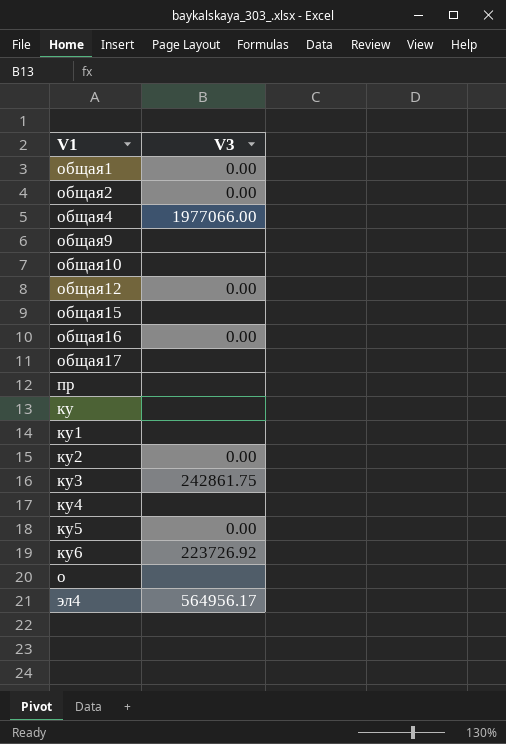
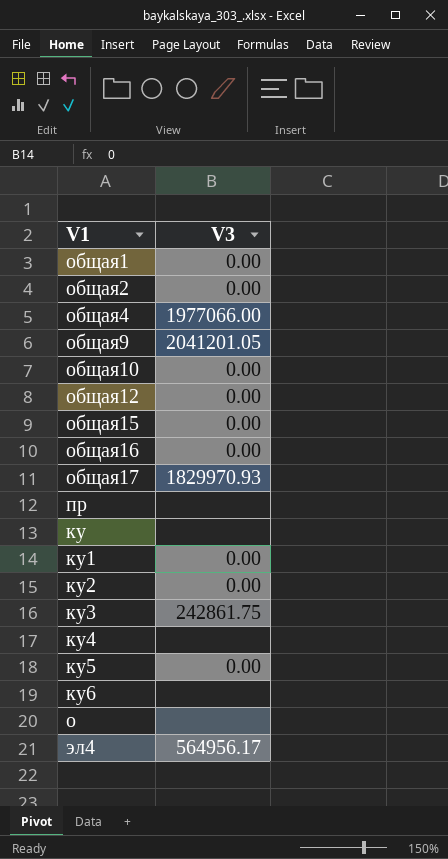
общая9 | V3: none -> 2041201.05
общая10 | V3: none -> 0.00
общая15 | V3: none -> 0.00
общая17 | V3: none -> 1829970.93
ку1 | V3: none -> 0.00
ку6 | V3: 223726.92 -> none

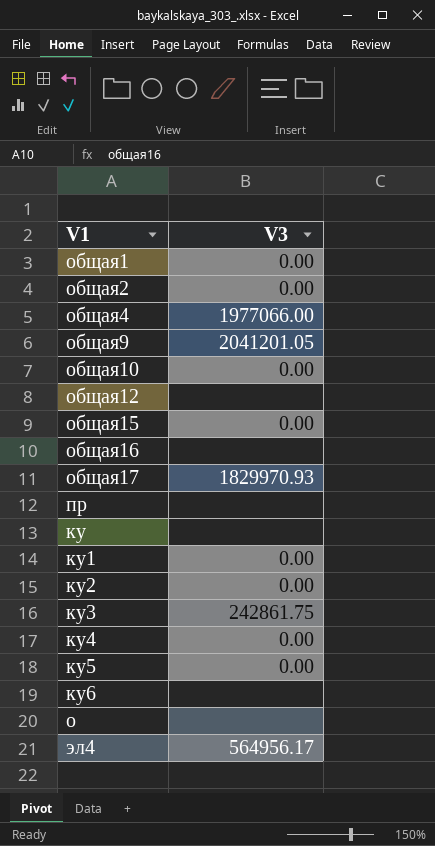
общая12 | V3: 0.00 -> none
общая16 | V3: 0.00 -> none
ку4 | V3: none -> 0.00

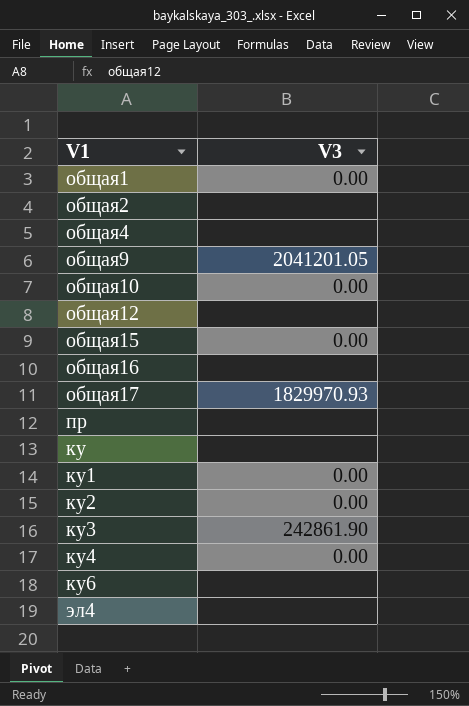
row ку5: 0.00 -> none
row о: none -> none
общая2 | V3: 0.00 -> none
общая4 | V3: 1977066.00 -> none
ку3 | V3: 242861.75 -> 242861.90
эл4 | V3: 564956.17 -> none

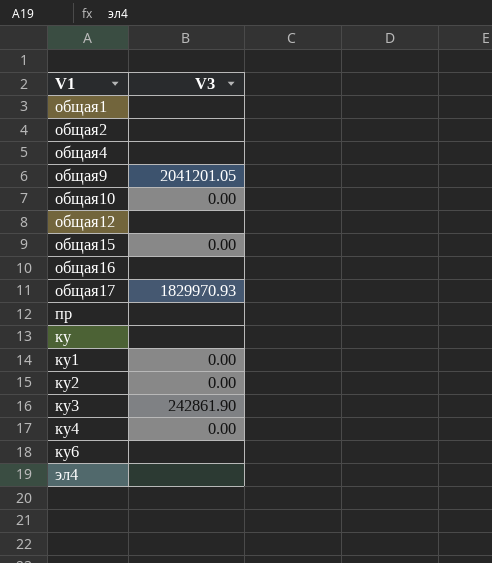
общая1 | V3: 0.00 -> none

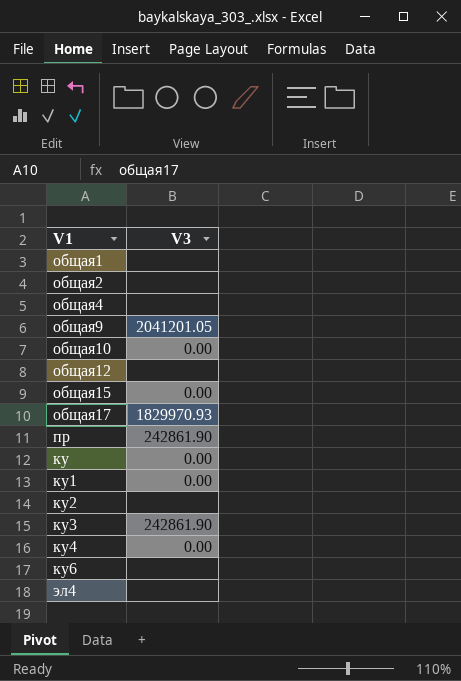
row общая16: none -> none
пр | V3: none -> 242861.90
ку | V3: none -> 0.00
ку2 | V3: 0.00 -> none

